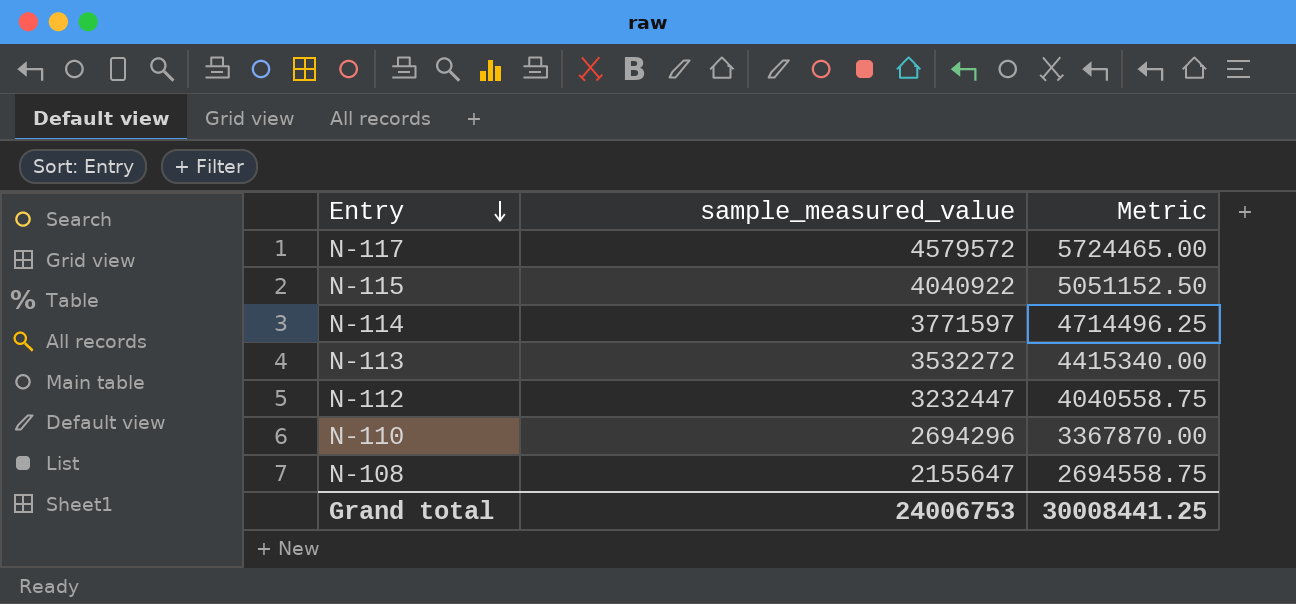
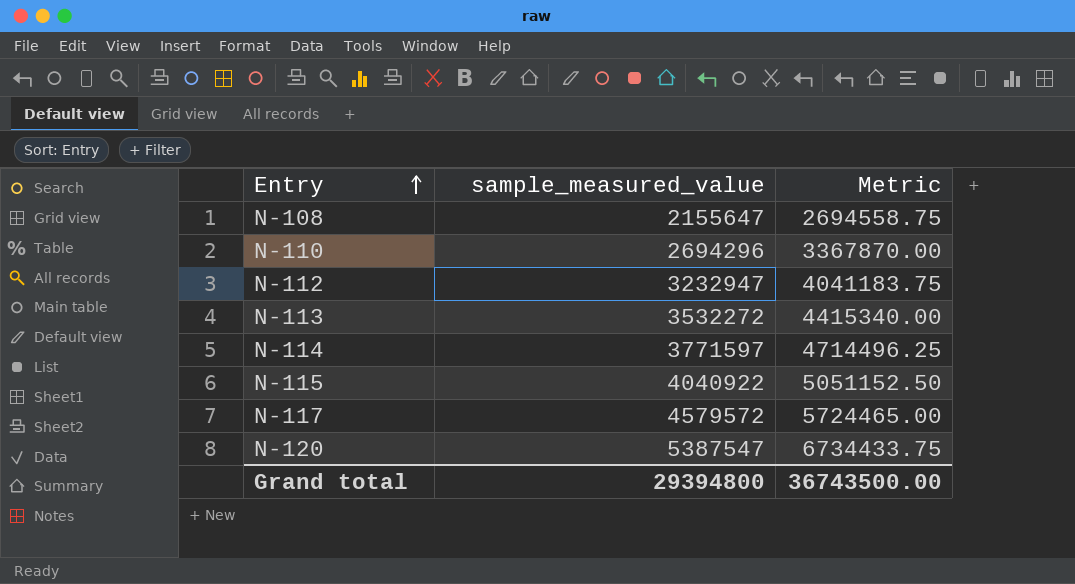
row order: Entry descending -> Entry ascending
N-112 | sample_measured_value: 3232447 -> 3232947
N-112 | Metric: 4040558.75 -> 4041183.75
row N-120: none -> 5387547 | 6734433.75
Grand total | sample_measured_value: 24006753 -> 29394800
Grand total | Metric: 30008441.25 -> 36743500.00

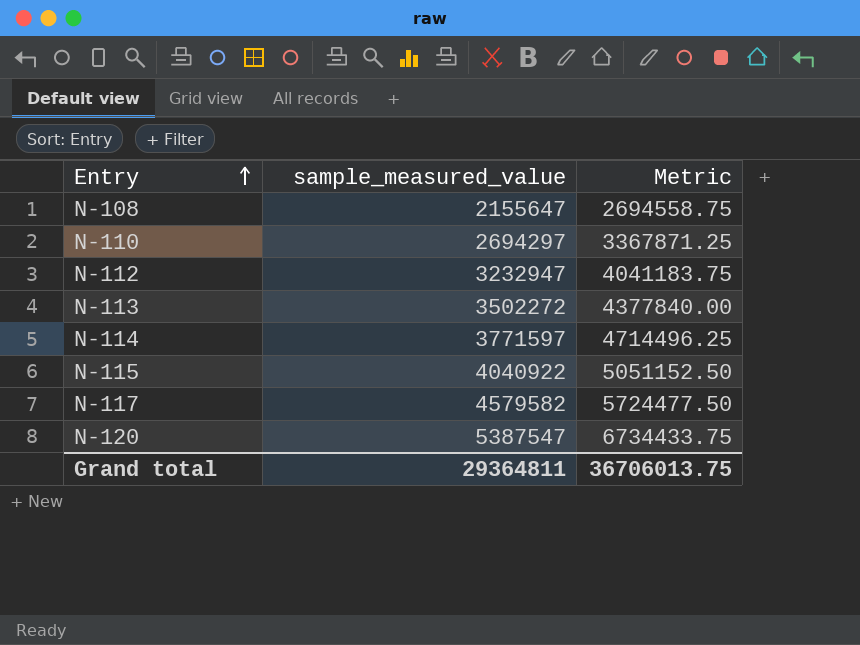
N-110 | sample_measured_value: 2694296 -> 2694297
N-110 | Metric: 3367870.00 -> 3367871.25
N-113 | sample_measured_value: 3532272 -> 3502272
N-113 | Metric: 4415340.00 -> 4377840.00
N-117 | sample_measured_value: 4579572 -> 4579582
N-117 | Metric: 5724465.00 -> 5724477.50
Grand total | sample_measured_value: 29394800 -> 29364811
Grand total | Metric: 36743500.00 -> 36706013.75

